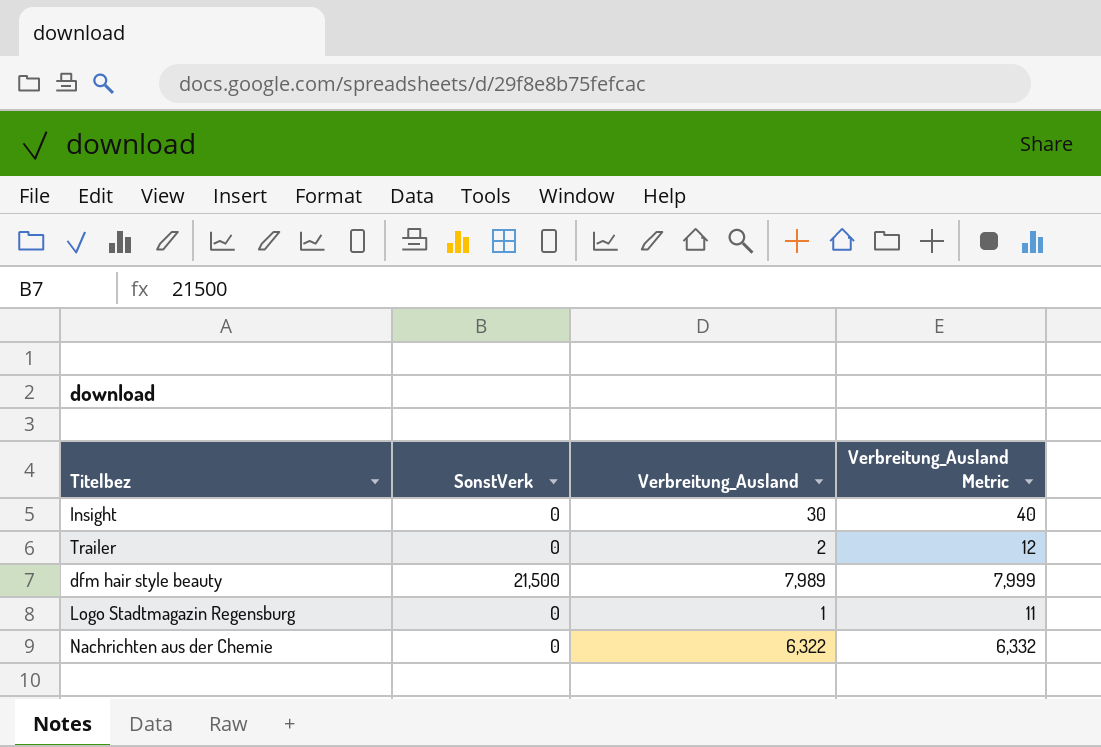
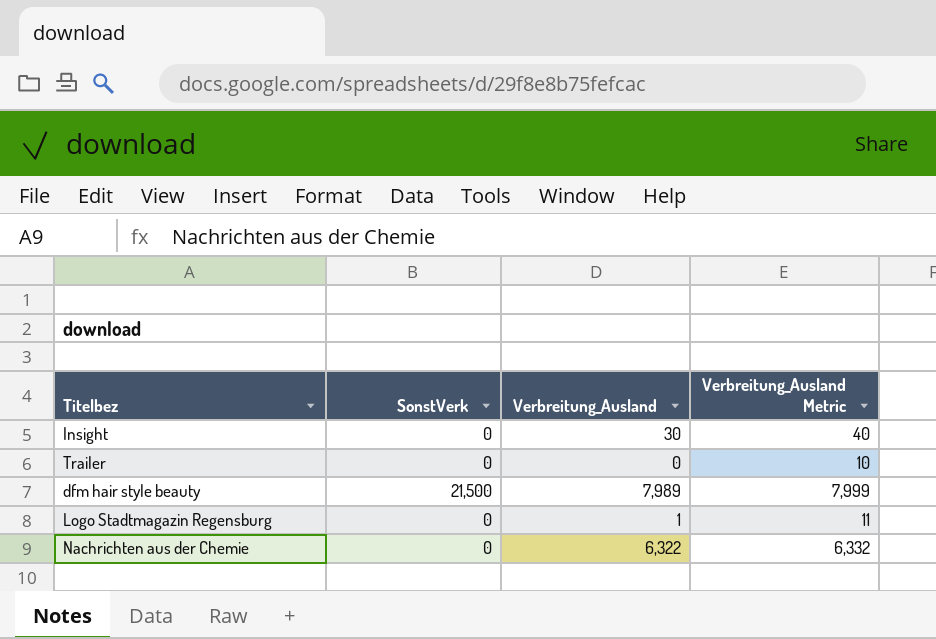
Trailer | Verbreitung_Ausland: 2 -> 0
Trailer | Verbreitung_Ausland Metric: 12 -> 10

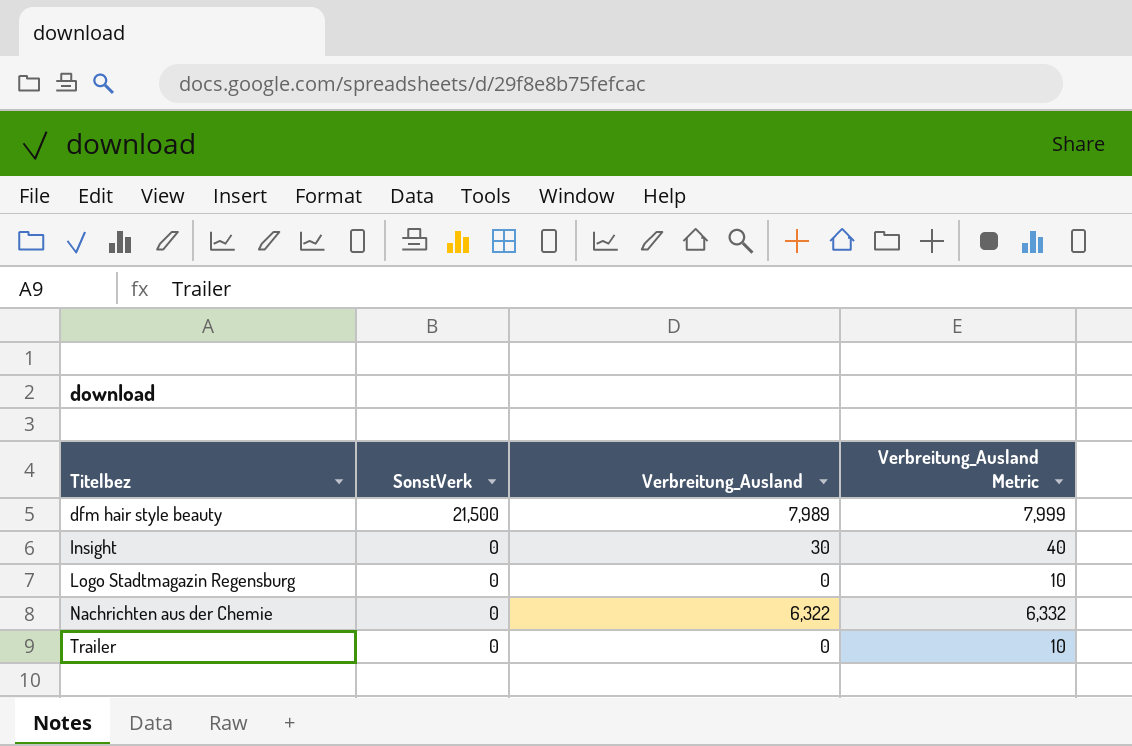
row order: none -> Titelbez ascending
Logo Stadtmagazin Regensburg | Verbreitung_Ausland: 1 -> 0
Logo Stadtmagazin Regensburg | Verbreitung_Ausland Metric: 11 -> 10

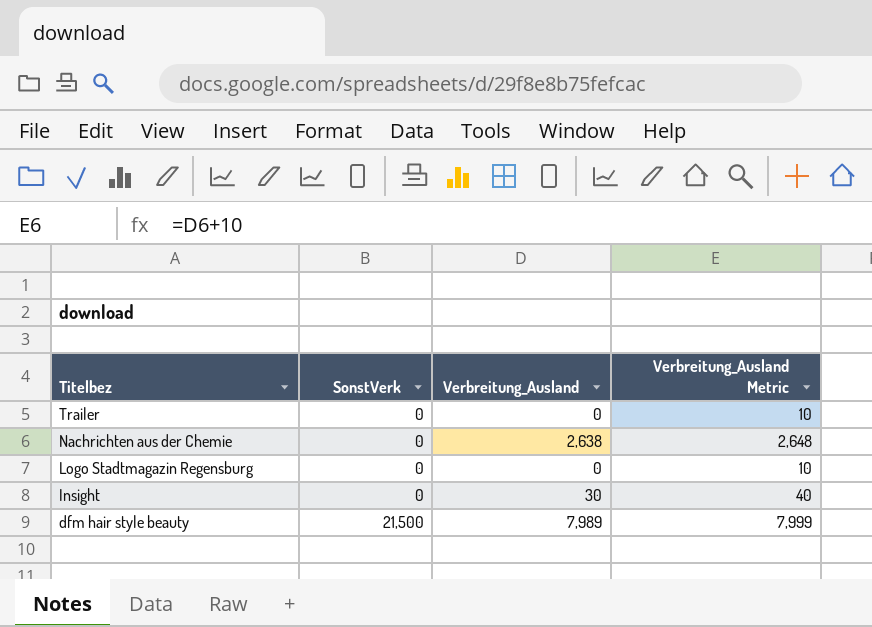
row order: Titelbez ascending -> Titelbez descending
Nachrichten aus der Chemie | Verbreitung_Ausland: 6,322 -> 2,638
Nachrichten aus der Chemie | Verbreitung_Ausland Metric: 6,332 -> 2,648

